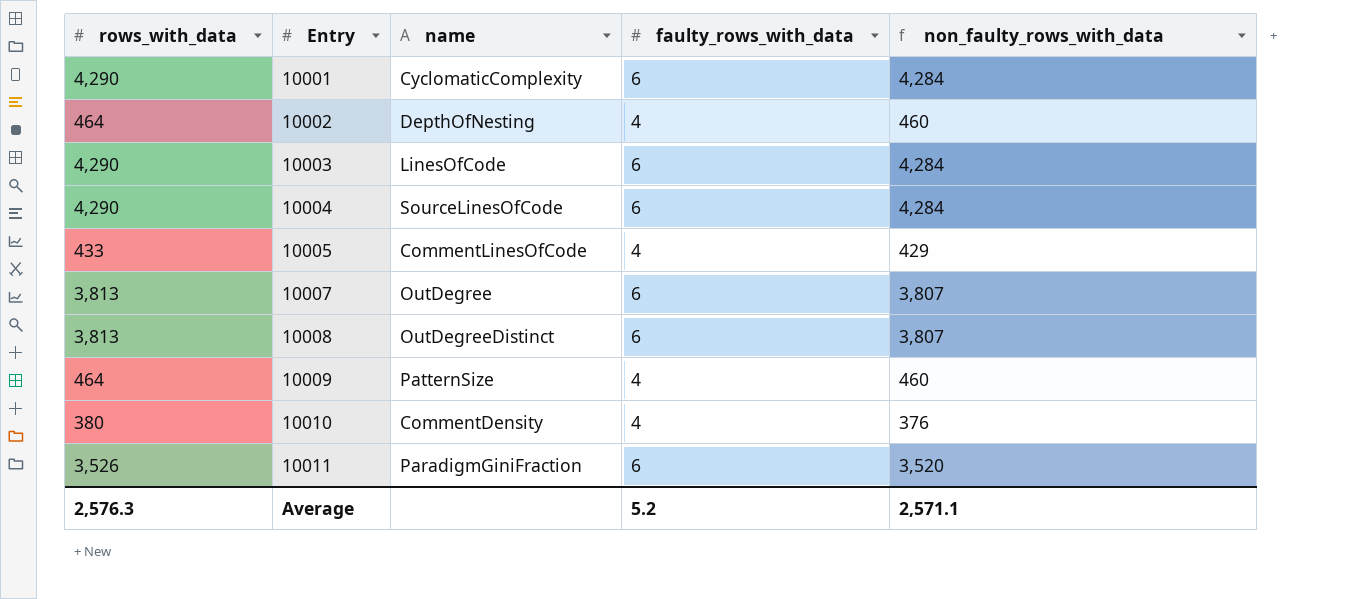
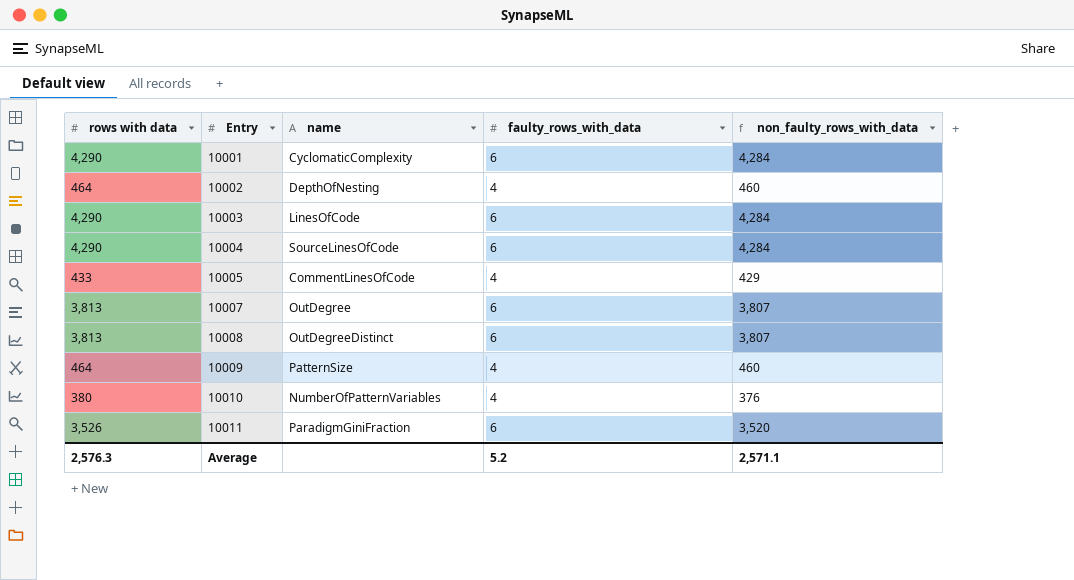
column name: rows_with_data -> rows with data
10010 | name: CommentDensity -> NumberOfPatternVariables

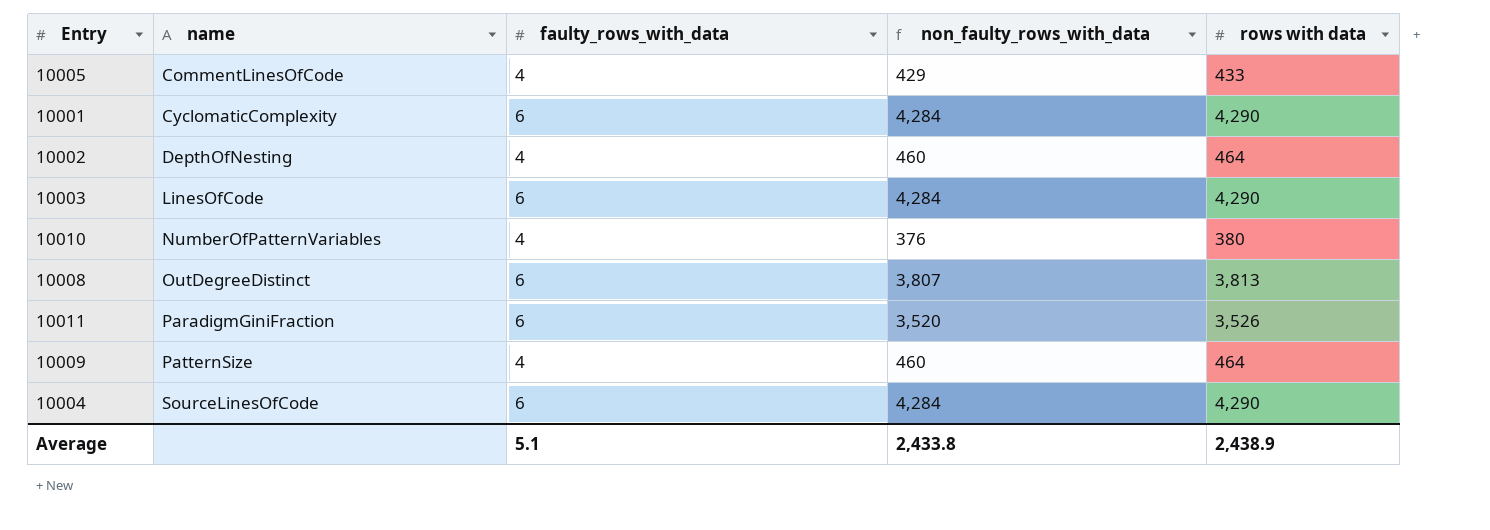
row order: Entry ascending -> name ascending
column rows with data | position: 1 -> 5
row 10007: 3,813 | OutDegree | 6 | 3,807 -> none
Average | faulty_rows_with_data: 5.2 -> 5.1
Average | non_faulty_rows_with_data: 2,571.1 -> 2,433.8
Average | rows with data: 2,576.3 -> 2,438.9

